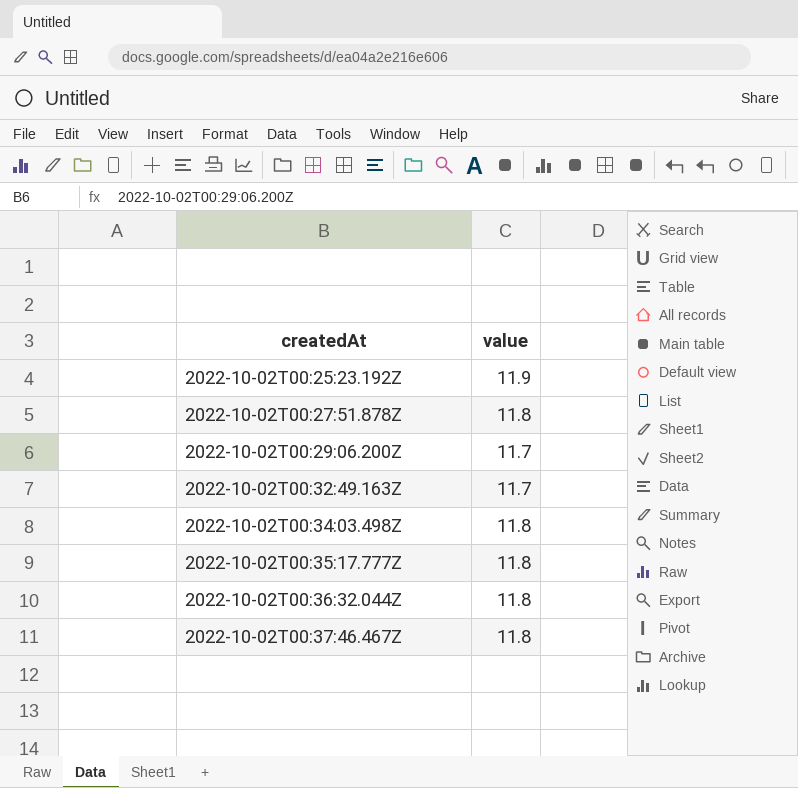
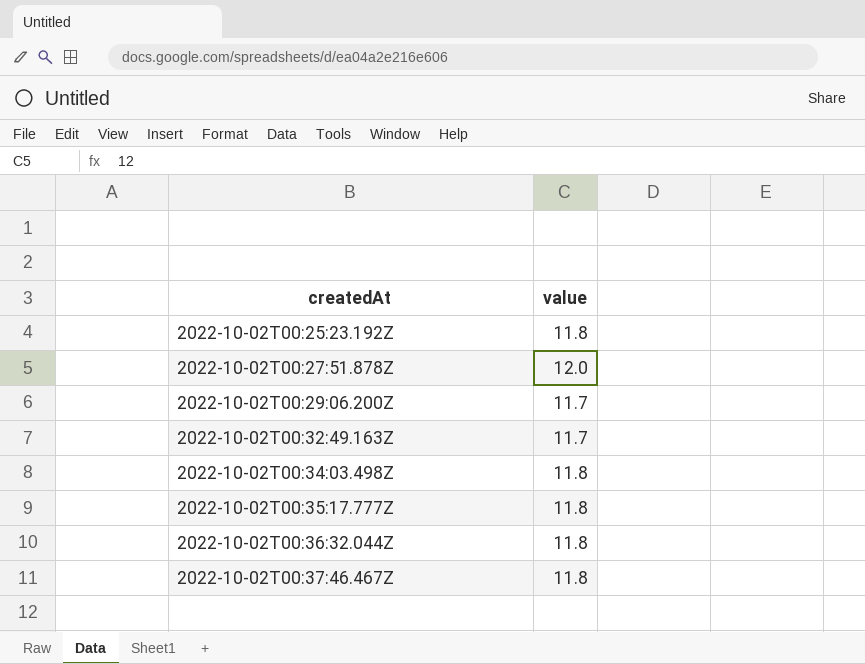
2022-10-02T00:25:23.192Z | value: 11.9 -> 11.8
2022-10-02T00:27:51.878Z | value: 11.8 -> 12.0

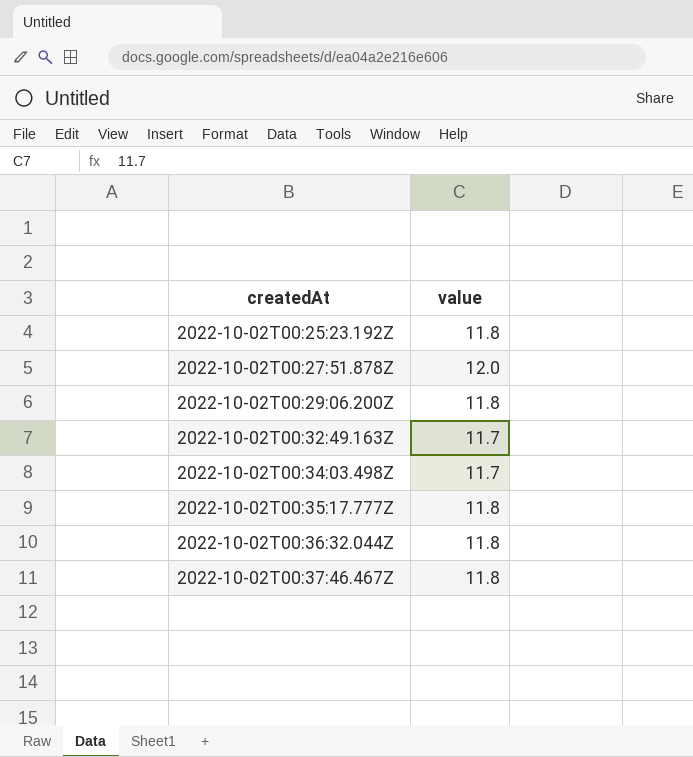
2022-10-02T00:29:06.200Z | value: 11.7 -> 11.8
2022-10-02T00:34:03.498Z | value: 11.8 -> 11.7

